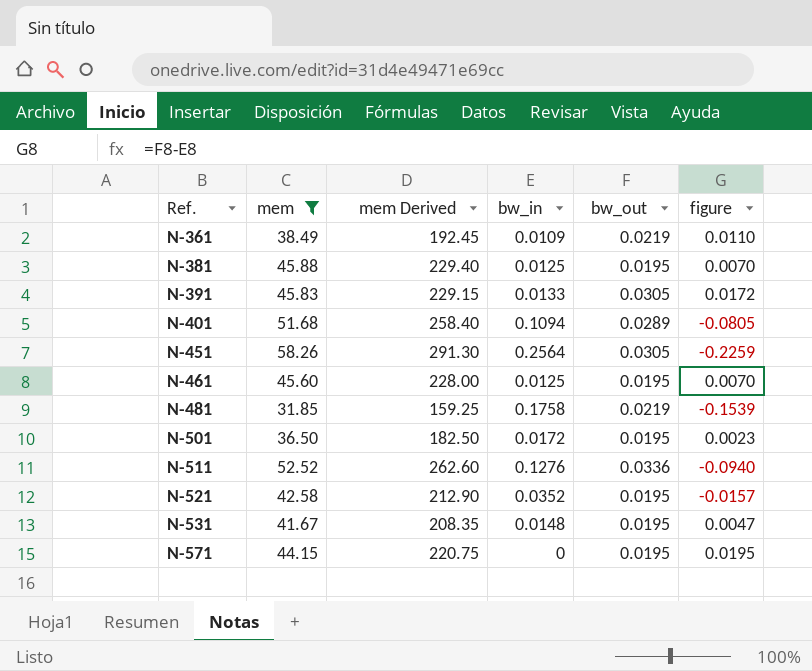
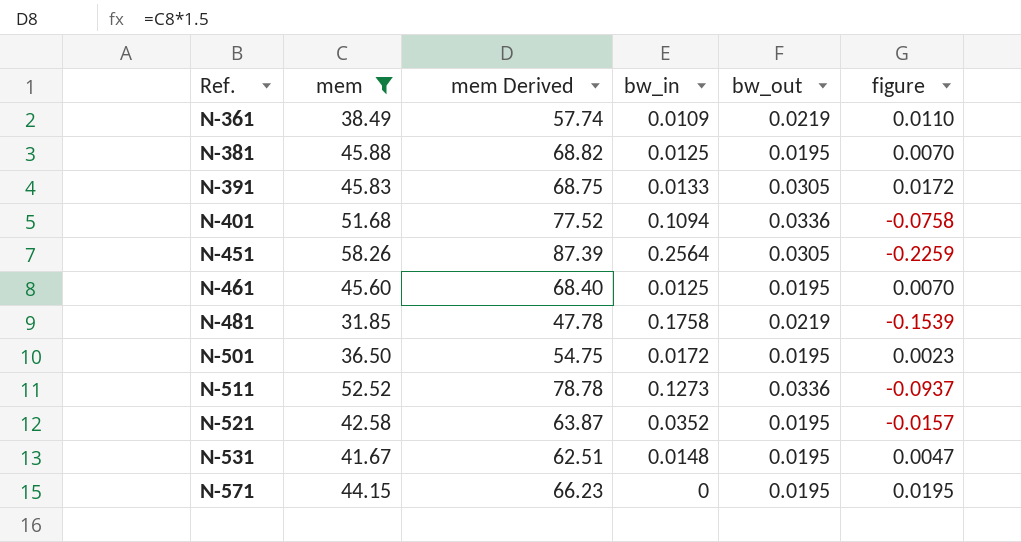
column mem Derived | formula: [mem] * 5 -> [mem] * 1.5
N-401 | bw_out: 0.0289 -> 0.0336
N-401 | figure: -0.0805 -> -0.0758
N-511 | bw_in: 0.1276 -> 0.1273
N-511 | figure: -0.0940 -> -0.0937

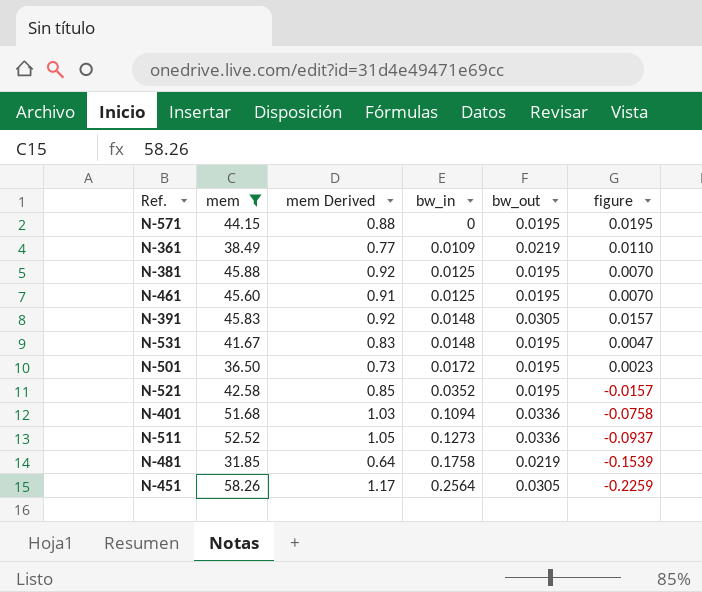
row order: Ref. ascending -> bw_in ascending
column mem Derived | formula: [mem] * 1.5 -> [mem] * 0.02
N-391 | bw_in: 0.0133 -> 0.0148
N-391 | figure: 0.0172 -> 0.0157

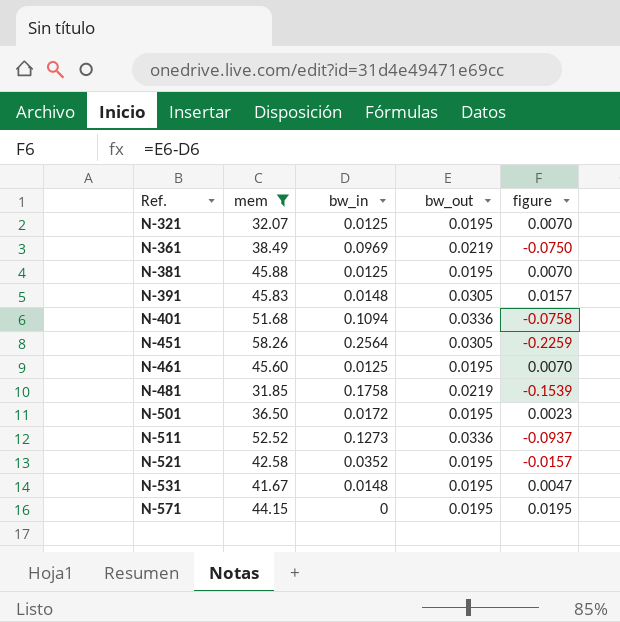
row order: bw_in ascending -> Ref. ascending
column mem Derived | formula: [mem] * 0.02 -> none
row N-321: none -> 32.07 | 0.0125 | 0.0195 | 0.0070
N-361 | bw_in: 0.0109 -> 0.0969
N-361 | figure: 0.0110 -> -0.0750

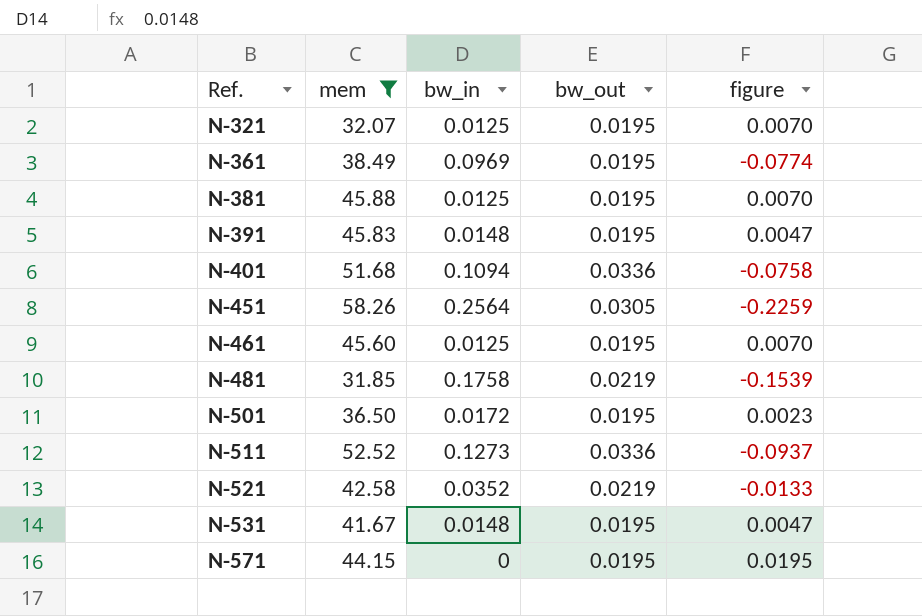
N-361 | bw_out: 0.0219 -> 0.0195
N-361 | figure: -0.0750 -> -0.0774
N-391 | bw_out: 0.0305 -> 0.0195
N-391 | figure: 0.0157 -> 0.0047
N-521 | bw_out: 0.0195 -> 0.0219
N-521 | figure: -0.0157 -> -0.0133

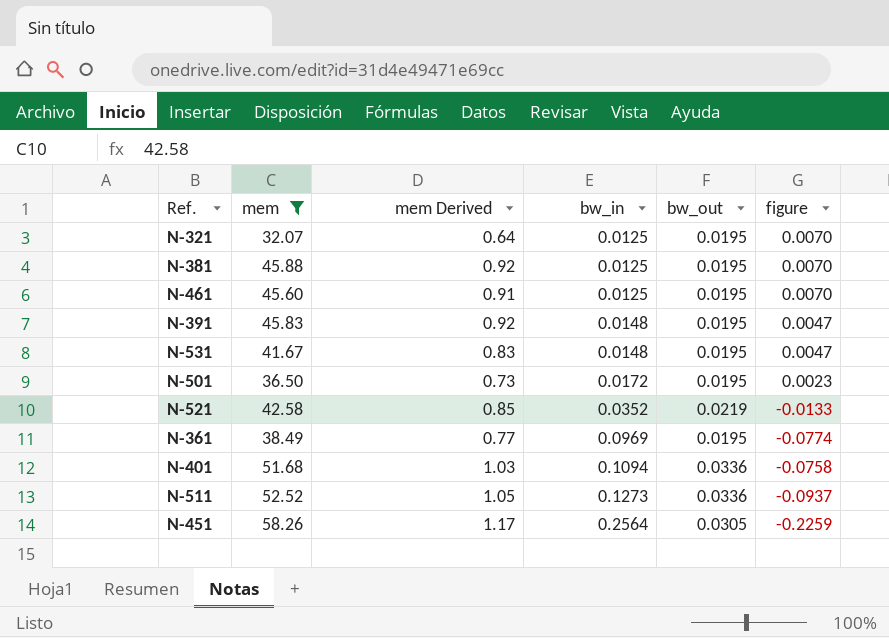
row order: Ref. ascending -> bw_in ascending
column mem Derived | formula: none -> [mem] * 0.02
row N-481: 31.85 | 0.1758 | 0.0219 | -0.1539 -> none
row N-571: 44.15 | 0 | 0.0195 | 0.0195 -> none

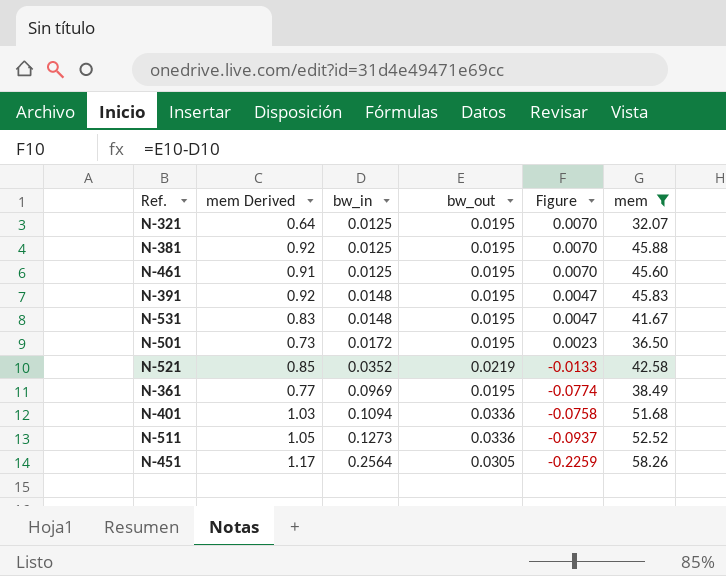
column name: figure -> Figure
column mem | position: 2 -> 6

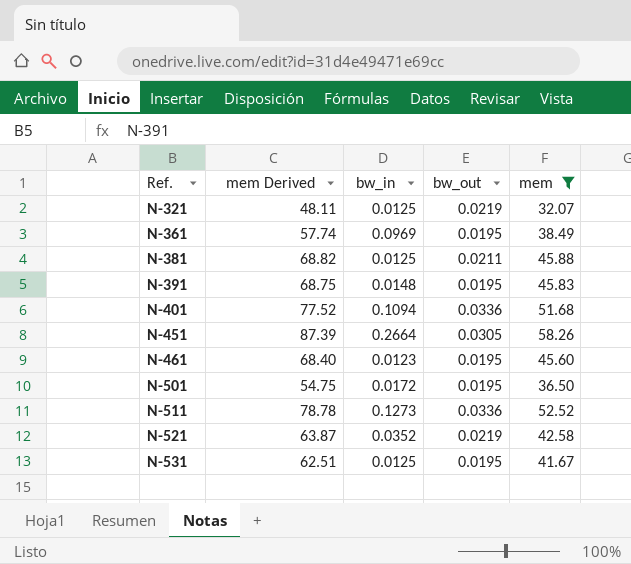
row order: bw_in ascending -> Ref. ascending
column Figure | formula: [bw_out] - [bw_in] -> none
column mem Derived | formula: [mem] * 0.02 -> [mem] * 1.5
N-321 | bw_out: 0.0195 -> 0.0219
N-381 | bw_out: 0.0195 -> 0.0211
N-451 | bw_in: 0.2564 -> 0.2664
N-461 | bw_in: 0.0125 -> 0.0123
N-531 | bw_in: 0.0148 -> 0.0125

